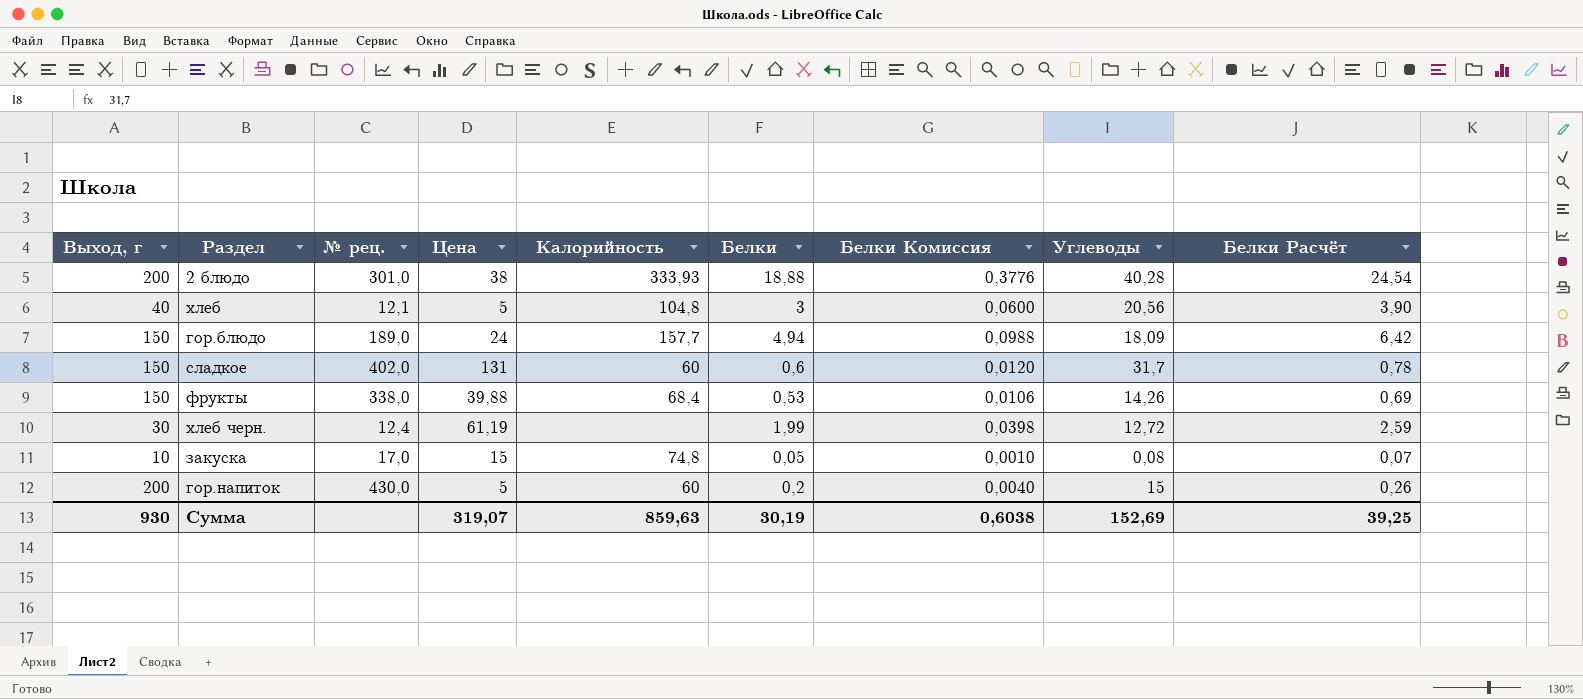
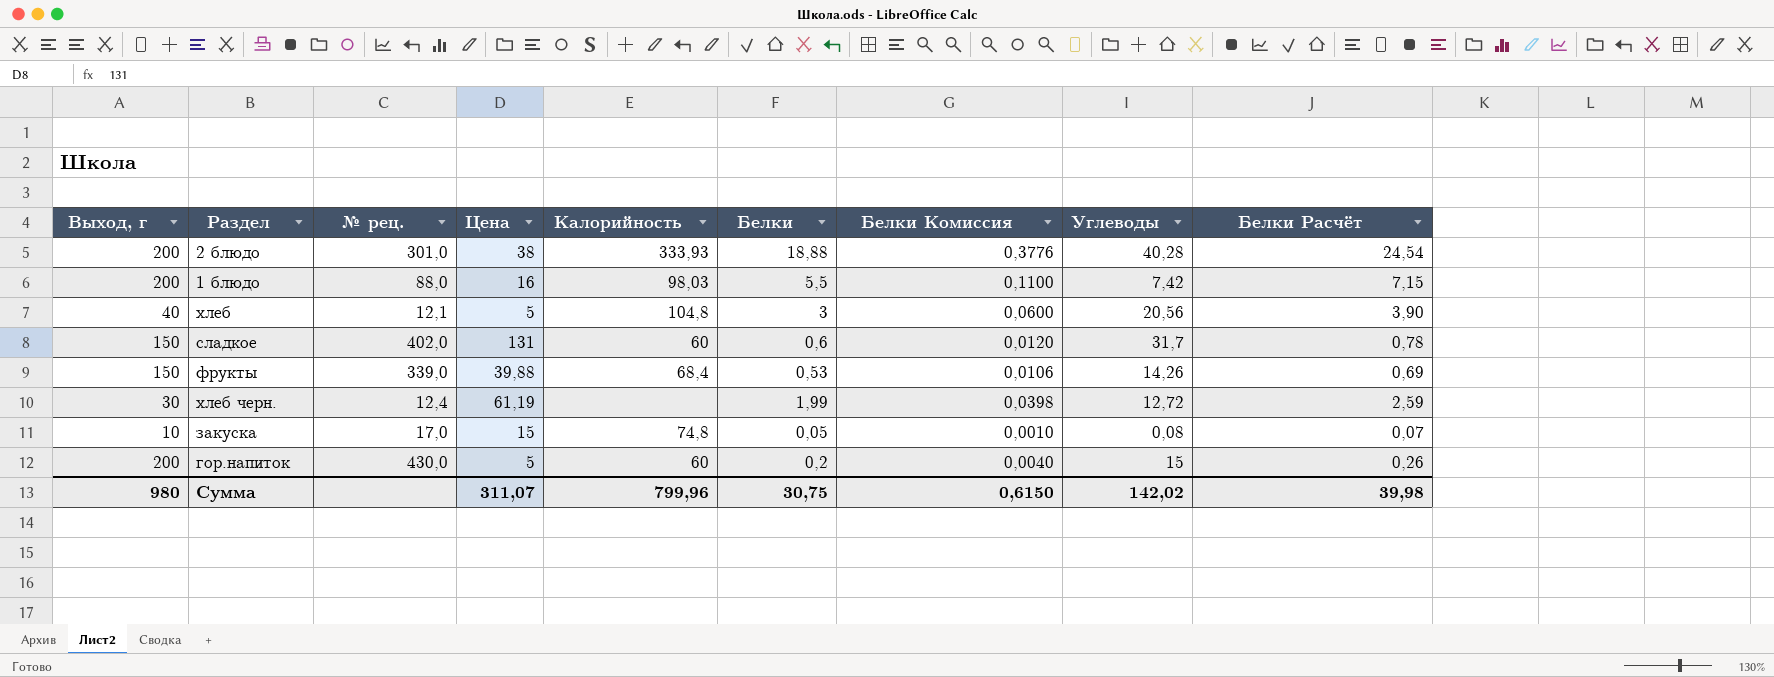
row гор.блюдо: 150 | 189,0 | 24 | 157,7 | 4,94 | 0,0988 | 18,09 | 6,42 -> none
row 1 блюдо: none -> 200 | 88,0 | 16 | 98,03 | 5,5 | 0,1100 | 7,42 | 7,15
фрукты | № рец.: 338,0 -> 339,0
Сумма | Выход, г: 930 -> 980
Сумма | Цена: 319,07 -> 311,07
Сумма | Калорийность: 859,63 -> 799,96
Сумма | Белки: 30,19 -> 30,75
Сумма | Белки Комиссия: 0,6038 -> 0,6150
Сумма | Углеводы: 152,69 -> 142,02
Сумма | Белки Расчёт: 39,25 -> 39,98

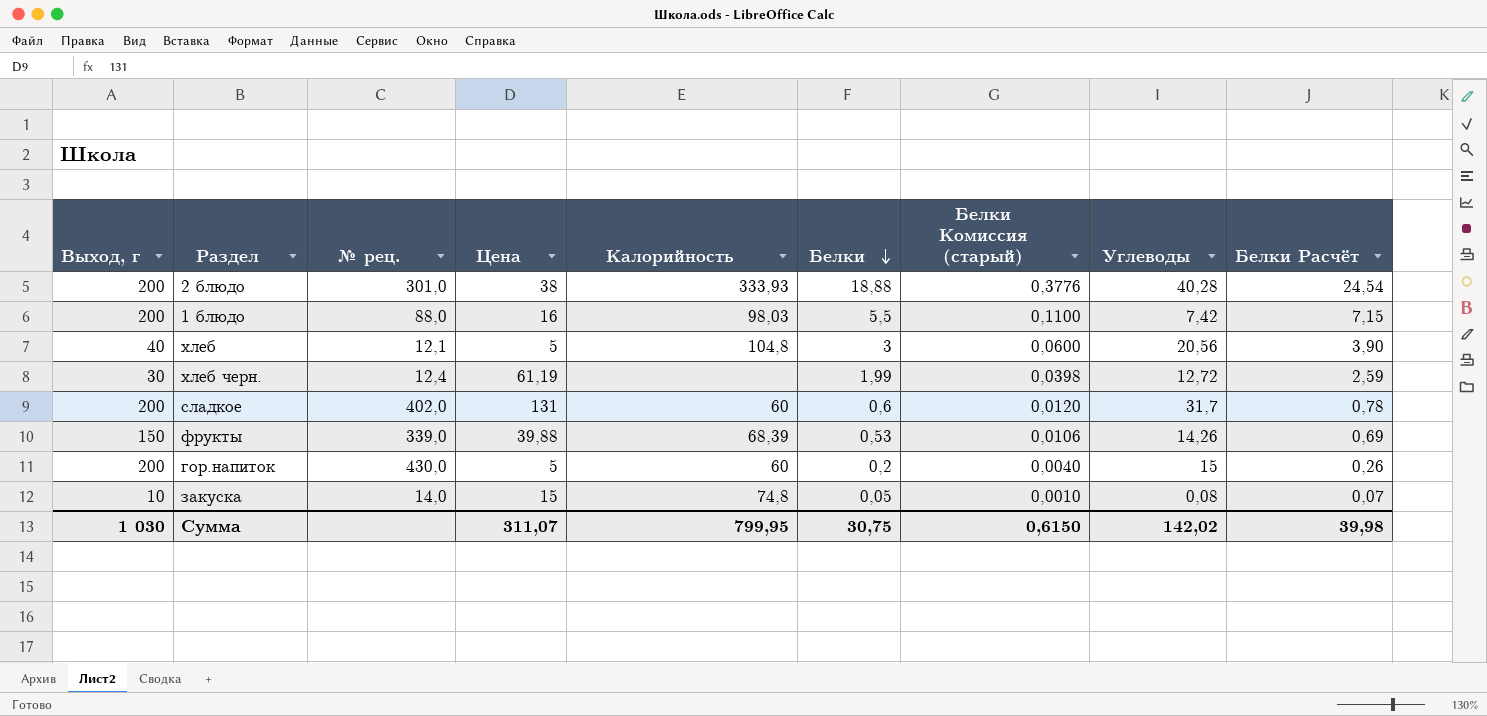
row order: none -> Белки descending
column name: Белки Комиссия -> Белки Комиссия (старый)
сладкое | Выход, г: 150 -> 200
фрукты | Калорийность: 68,4 -> 68,39
закуска | № рец.: 17,0 -> 14,0
Сумма | Выход, г: 980 -> 1 030
Сумма | Калорийность: 799,96 -> 799,95

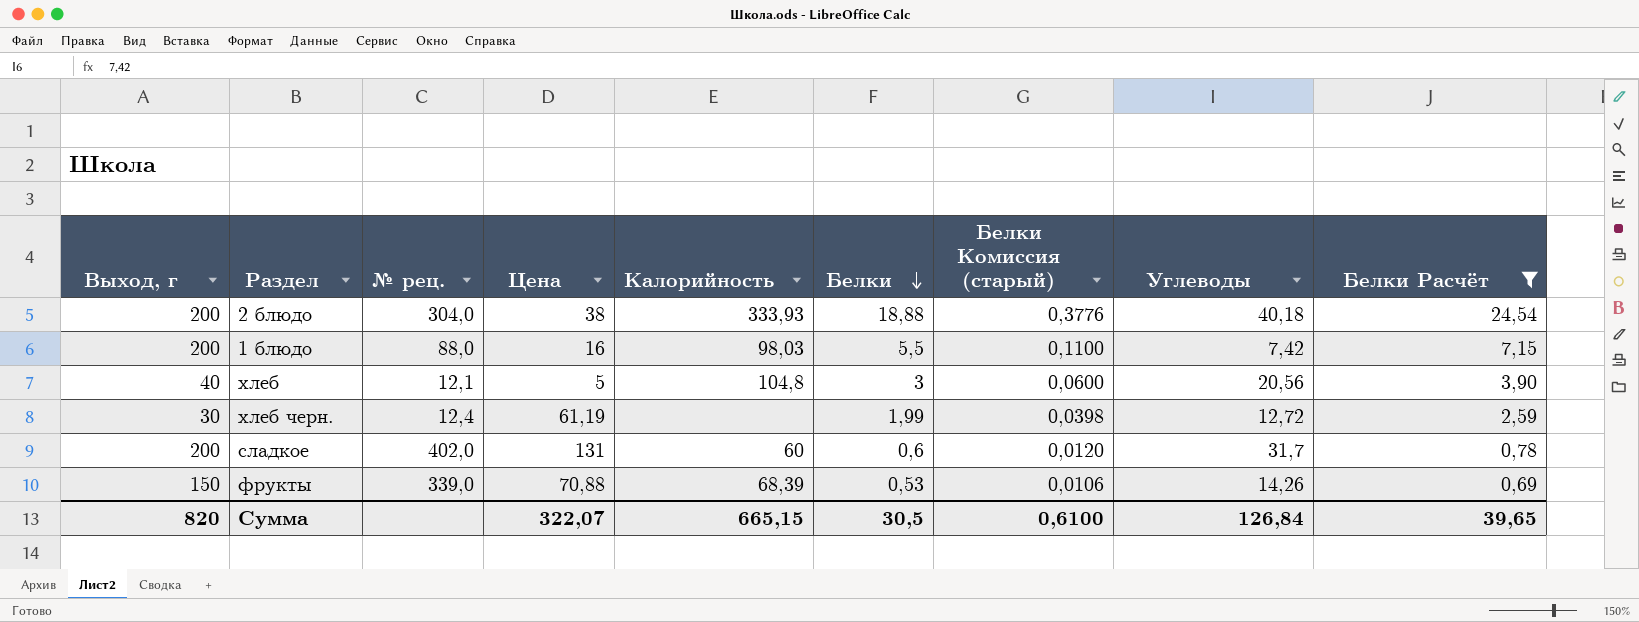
filter: none -> Белки Расчёт >= 0,69
2 блюдо | № рец.: 301,0 -> 304,0
2 блюдо | Углеводы: 40,28 -> 40,18
фрукты | Цена: 39,88 -> 70,88
Сумма | Выход, г: 1 030 -> 820
Сумма | Цена: 311,07 -> 322,07
Сумма | Калорийность: 799,95 -> 665,15
Сумма | Белки: 30,75 -> 30,5
Сумма | Белки Комиссия (старый): 0,6150 -> 0,6100
Сумма | Углеводы: 142,02 -> 126,84
Сумма | Белки Расчёт: 39,98 -> 39,65

